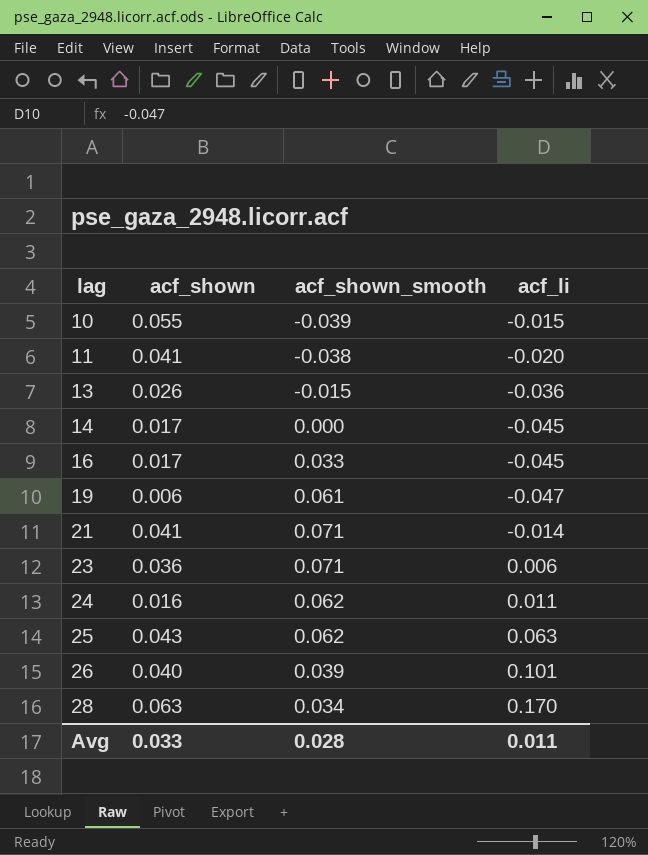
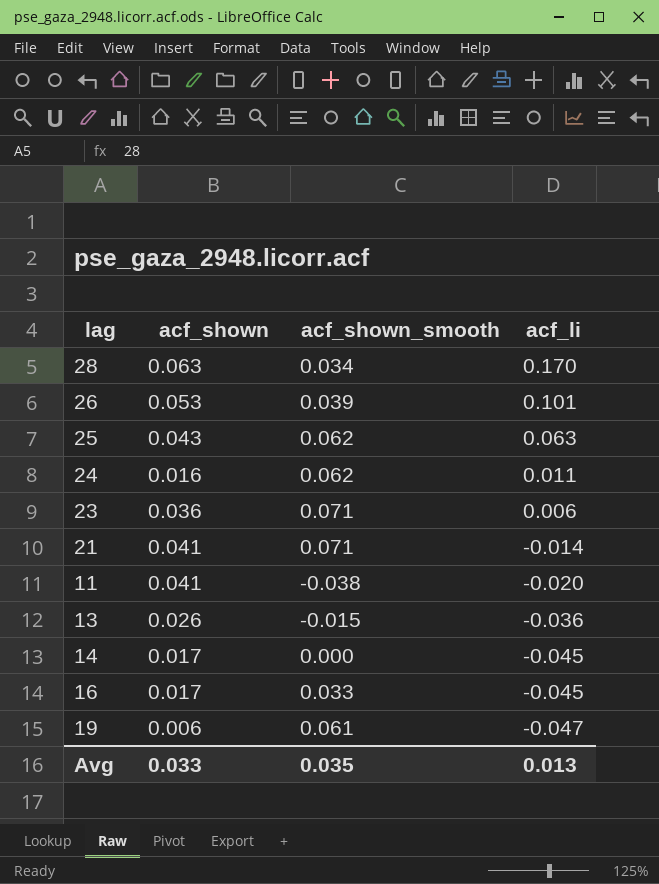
row order: lag ascending -> acf_li descending
row 10: 0.055 | -0.039 | -0.015 -> none
26 | acf_shown: 0.040 -> 0.053
Avg | acf_shown_smooth: 0.028 -> 0.035
Avg | acf_li: 0.011 -> 0.013

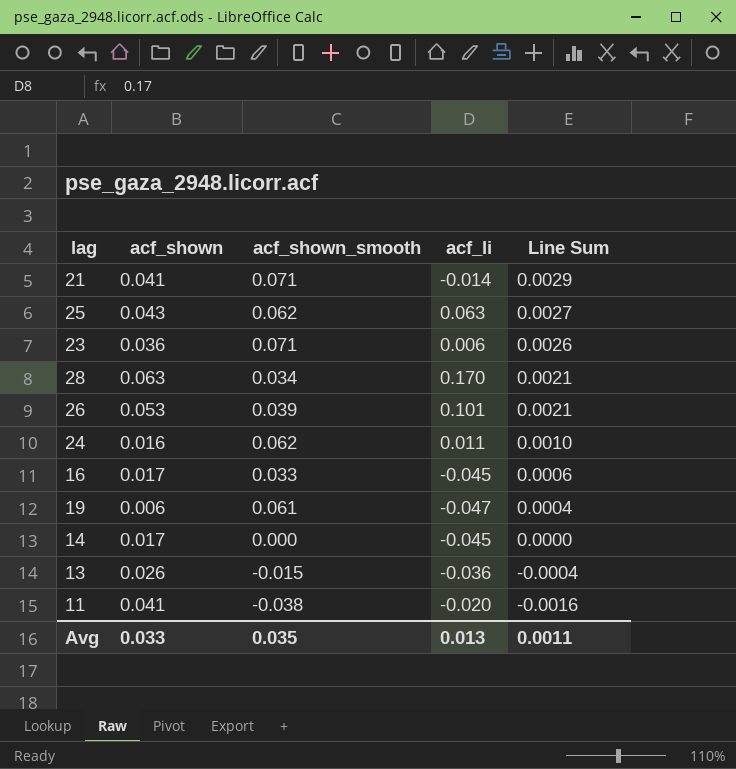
row order: acf_li descending -> Line Sum descending
column Line Sum | formula: none -> [acf_shown] * [acf_shown_smooth]

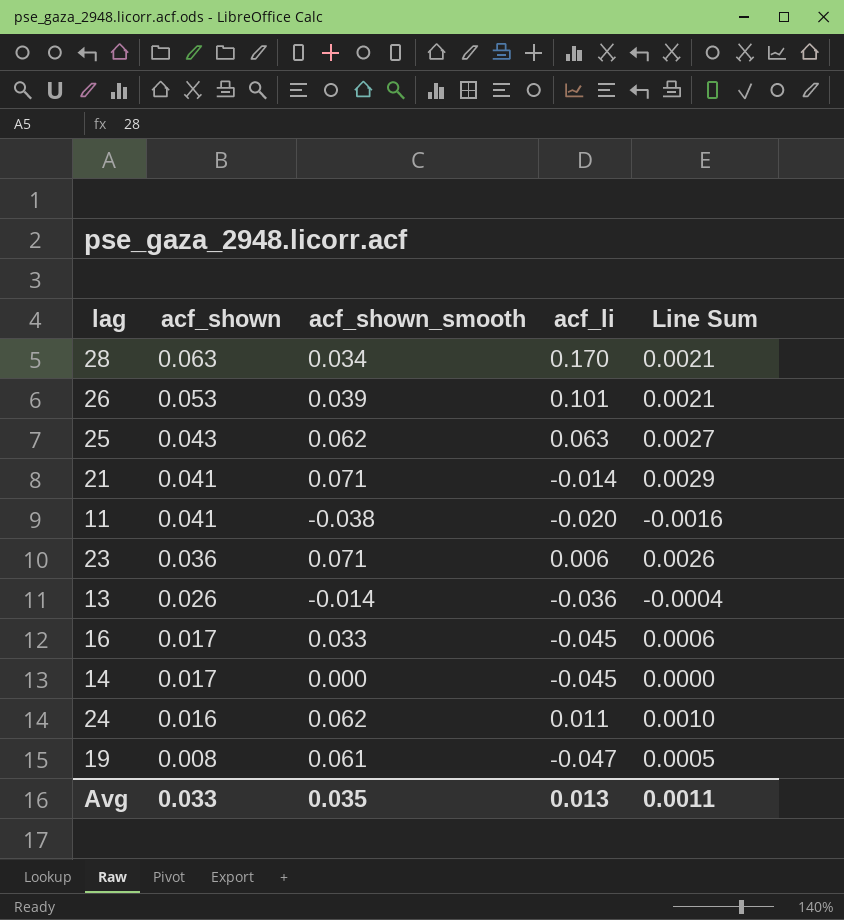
row order: Line Sum descending -> acf_shown descending
13 | acf_shown_smooth: -0.015 -> -0.014
19 | acf_shown: 0.006 -> 0.008
19 | Line Sum: 0.0004 -> 0.0005

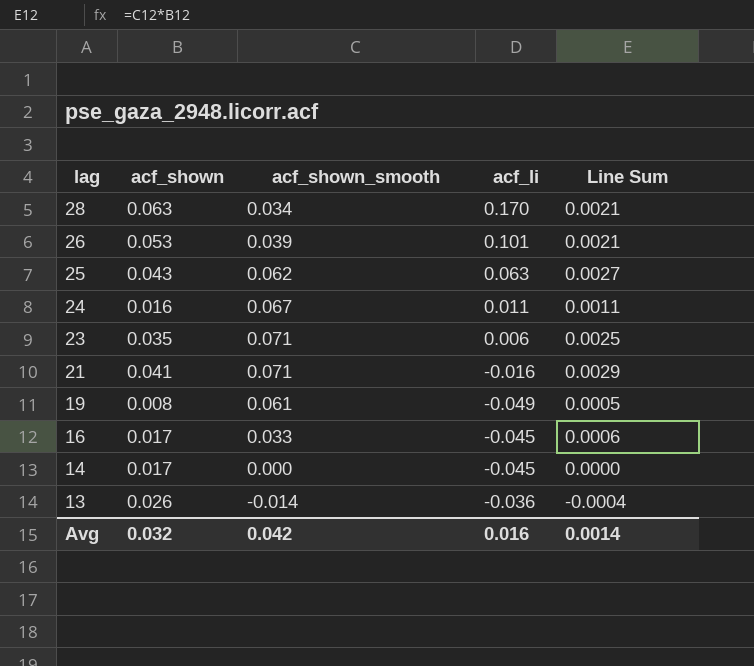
row order: acf_shown descending -> lag descending
row 11: 0.041 | -0.038 | -0.020 | -0.0016 -> none
24 | acf_shown_smooth: 0.062 -> 0.067
24 | Line Sum: 0.0010 -> 0.0011
23 | acf_shown: 0.036 -> 0.035
23 | Line Sum: 0.0026 -> 0.0025
21 | acf_li: -0.014 -> -0.016
19 | acf_li: -0.047 -> -0.049
Avg | acf_shown: 0.033 -> 0.032
Avg | acf_shown_smooth: 0.035 -> 0.042
Avg | acf_li: 0.013 -> 0.016
Avg | Line Sum: 0.0011 -> 0.0014

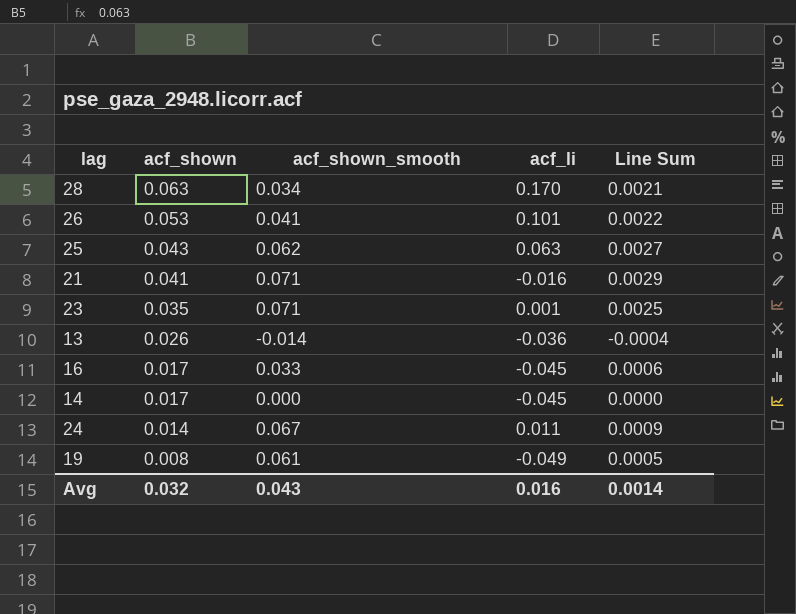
row order: lag descending -> acf_shown descending
26 | acf_shown_smooth: 0.039 -> 0.041
26 | Line Sum: 0.0021 -> 0.0022
23 | acf_li: 0.006 -> 0.001
24 | acf_shown: 0.016 -> 0.014
24 | Line Sum: 0.0011 -> 0.0009
Avg | acf_shown_smooth: 0.042 -> 0.043

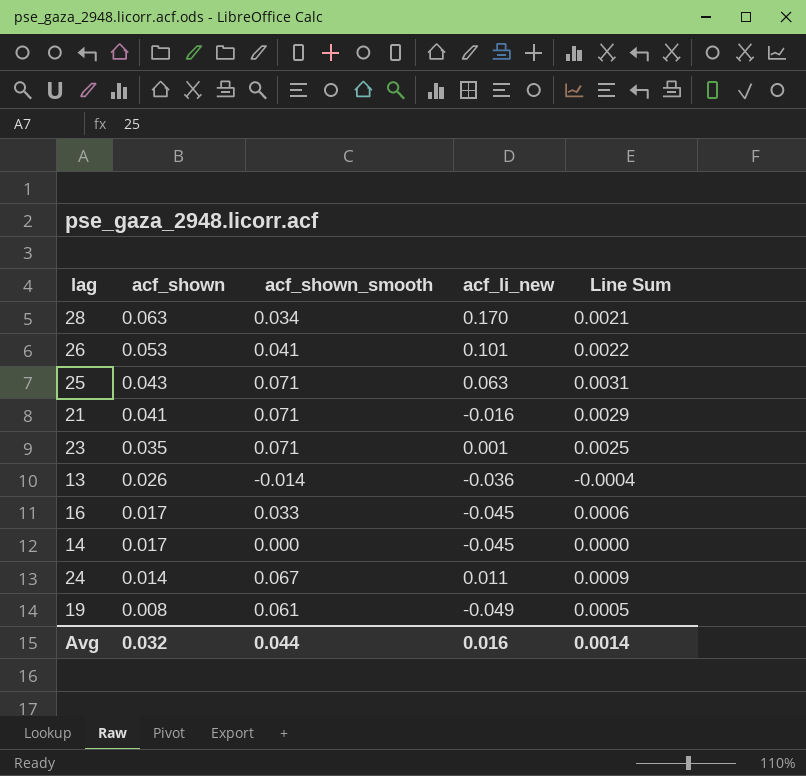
column name: acf_li -> acf_li_new
25 | acf_shown_smooth: 0.062 -> 0.071
25 | Line Sum: 0.0027 -> 0.0031
Avg | acf_shown_smooth: 0.043 -> 0.044

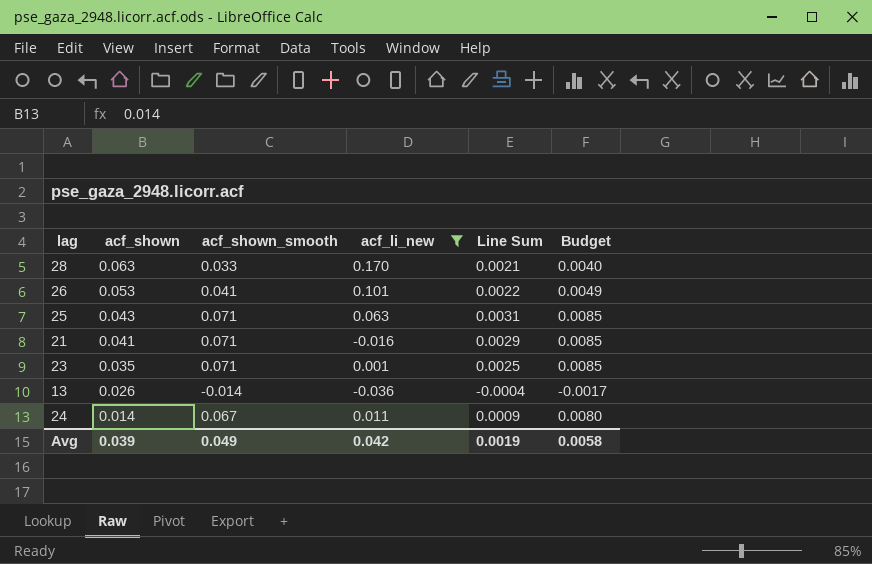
filter: none -> acf_li_new >= -0.036
column Budget | formula: none -> [acf_shown_smooth] * 0.12
28 | acf_shown_smooth: 0.034 -> 0.033
Avg | acf_shown: 0.032 -> 0.039
Avg | acf_shown_smooth: 0.044 -> 0.049
Avg | acf_li_new: 0.016 -> 0.042
Avg | Line Sum: 0.0014 -> 0.0019

